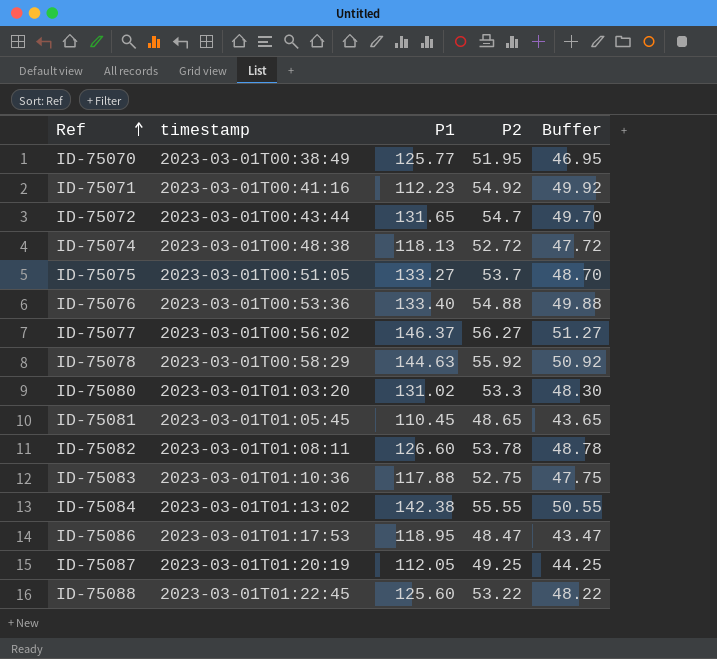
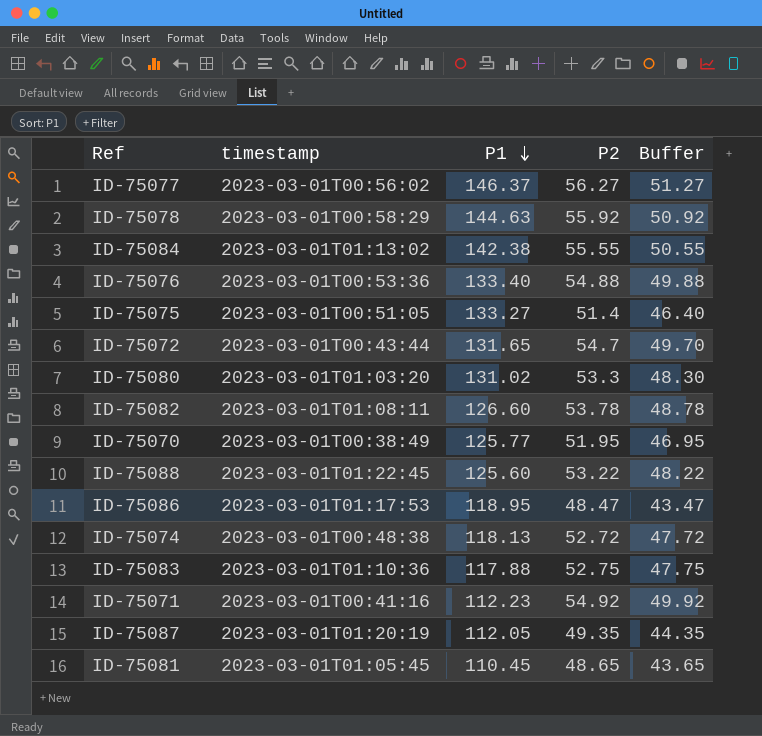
row order: Ref ascending -> P1 descending
ID-75075 | P2: 53.7 -> 51.4
ID-75075 | Buffer: 48.70 -> 46.40
ID-75087 | P2: 49.25 -> 49.35
ID-75087 | Buffer: 44.25 -> 44.35

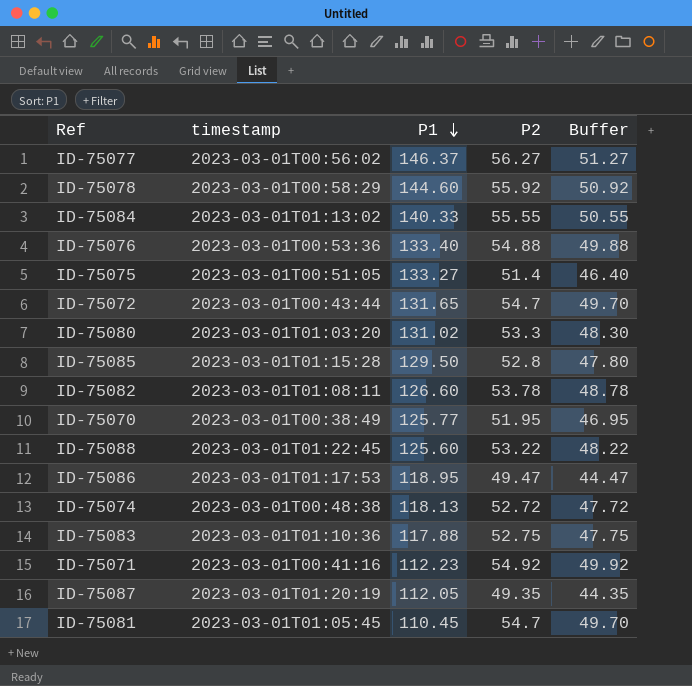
ID-75078 | P1: 144.63 -> 144.60
ID-75084 | P1: 142.38 -> 140.33
row ID-75085: none -> 2023-03-01T01:15:28 | 129.50 | 52.8 | 47.80
ID-75086 | P2: 48.47 -> 49.47
ID-75086 | Buffer: 43.47 -> 44.47
ID-75081 | P2: 48.65 -> 54.7
ID-75081 | Buffer: 43.65 -> 49.70

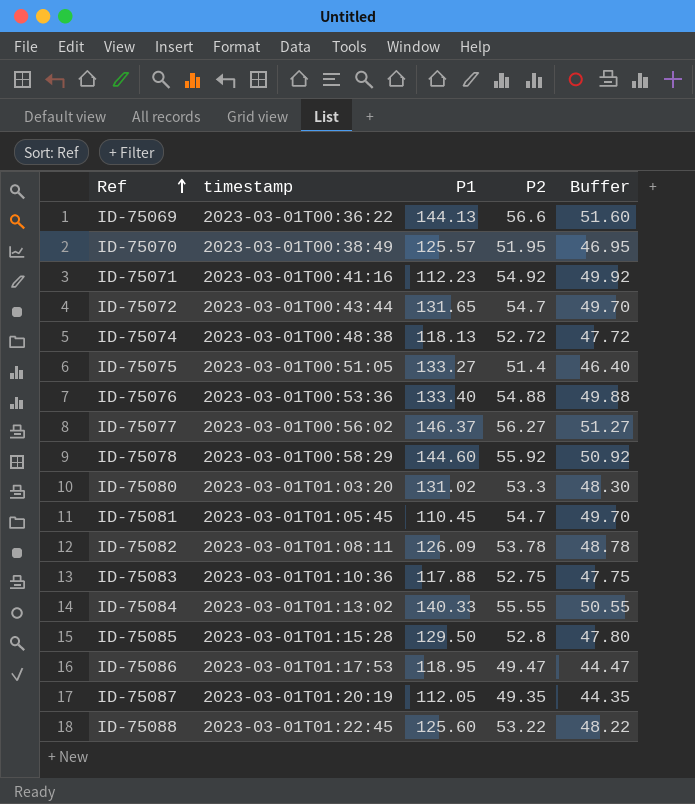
row order: P1 descending -> Ref ascending
row ID-75069: none -> 2023-03-01T00:36:22 | 144.13 | 56.6 | 51.60
ID-75070 | P1: 125.77 -> 125.57
ID-75082 | P1: 126.60 -> 126.09

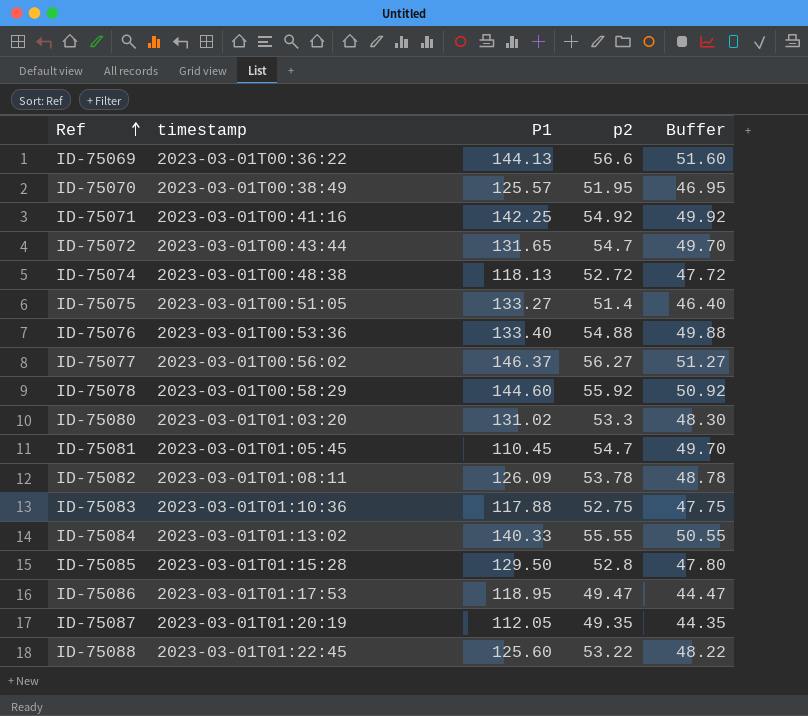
column name: P2 -> p2
ID-75071 | P1: 112.23 -> 142.25

